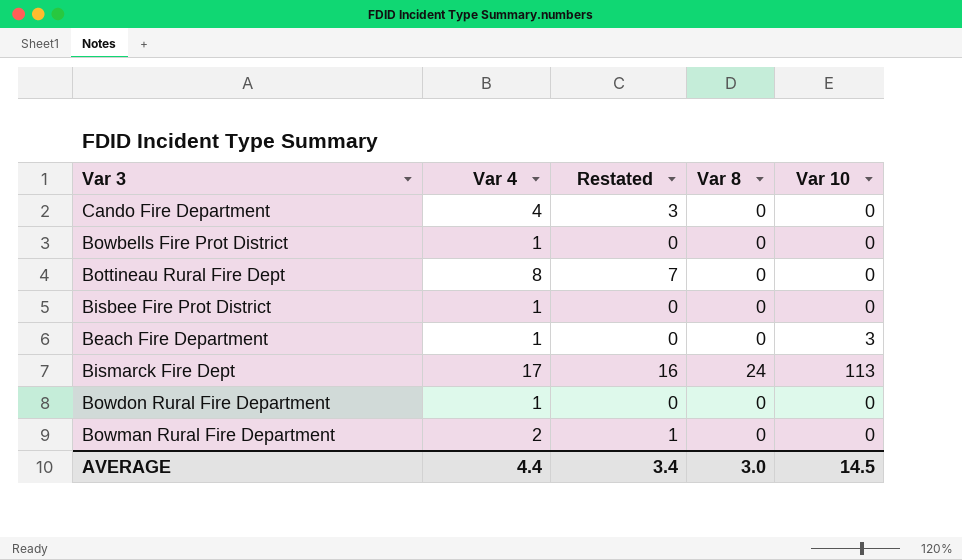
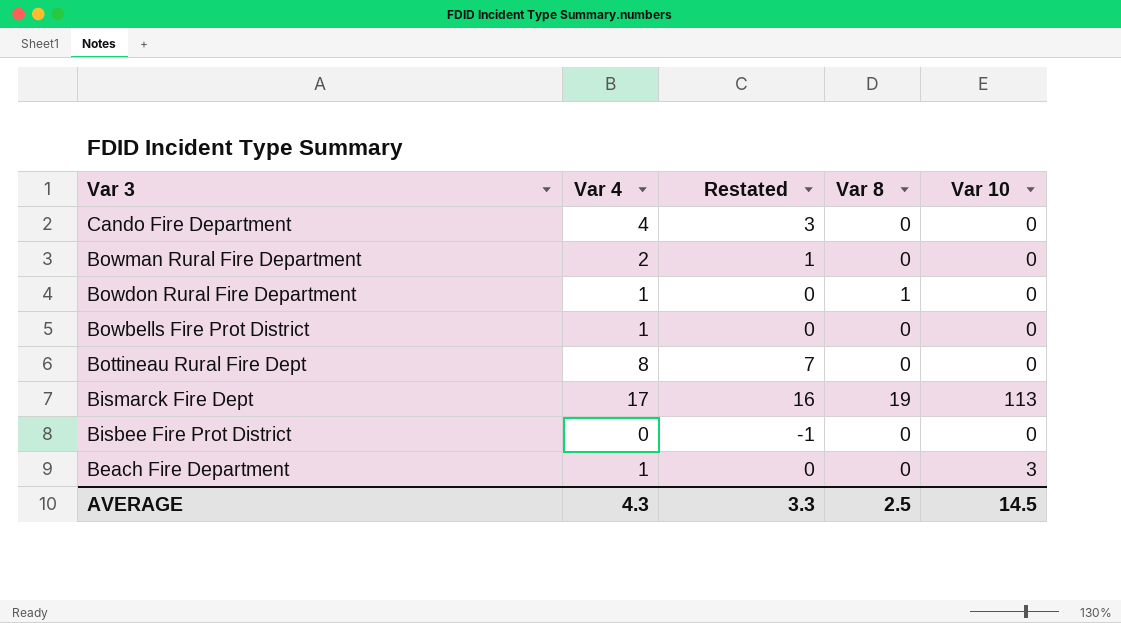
row order: none -> Var 3 descending
Bowdon Rural Fire Department | Var 8: 0 -> 1
Bismarck Fire Dept | Var 8: 24 -> 19
Bisbee Fire Prot District | Var 4: 1 -> 0
Bisbee Fire Prot District | Restated: 0 -> -1
AVERAGE | Var 4: 4.4 -> 4.3
AVERAGE | Restated: 3.4 -> 3.3
AVERAGE | Var 8: 3.0 -> 2.5

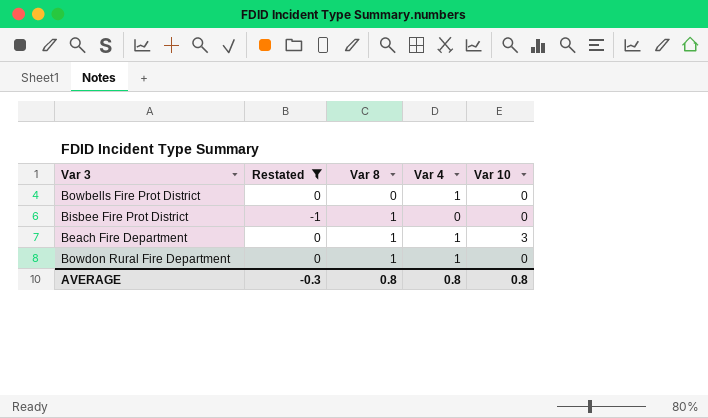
filter: none -> Restated <= 0
row order: Var 3 descending -> Var 8 ascending
column Var 4 | position: 2 -> 4
Bisbee Fire Prot District | Var 8: 0 -> 1
Beach Fire Department | Var 8: 0 -> 1
AVERAGE | Restated: 3.3 -> -0.3
AVERAGE | Var 8: 2.5 -> 0.8
AVERAGE | Var 4: 4.3 -> 0.8
AVERAGE | Var 10: 14.5 -> 0.8

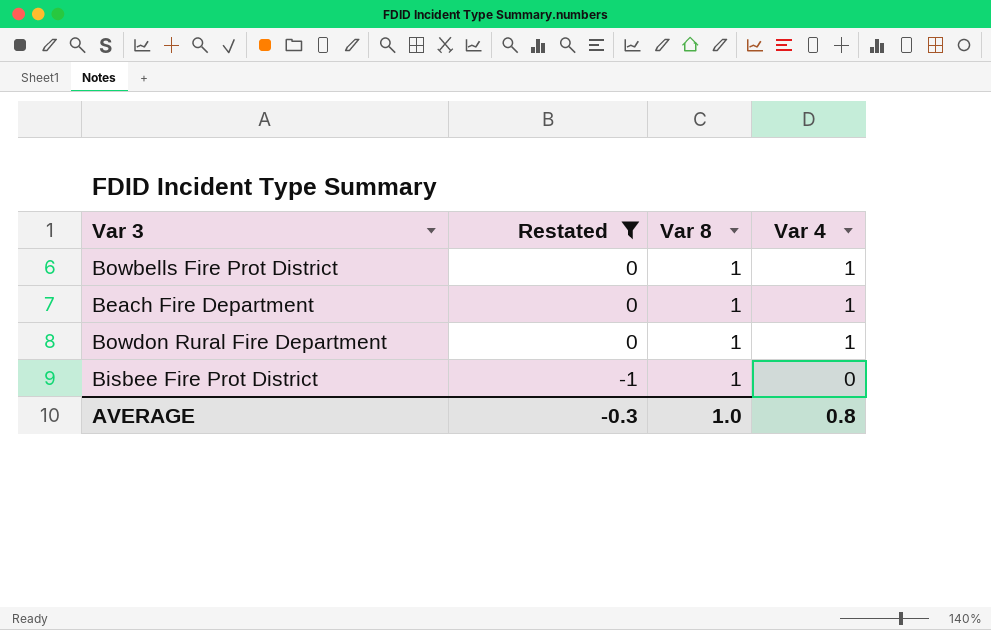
row order: Var 8 ascending -> Restated descending
column Var 10 | position: 5 -> none
Bowbells Fire Prot District | Var 8: 0 -> 1
AVERAGE | Var 8: 0.8 -> 1.0

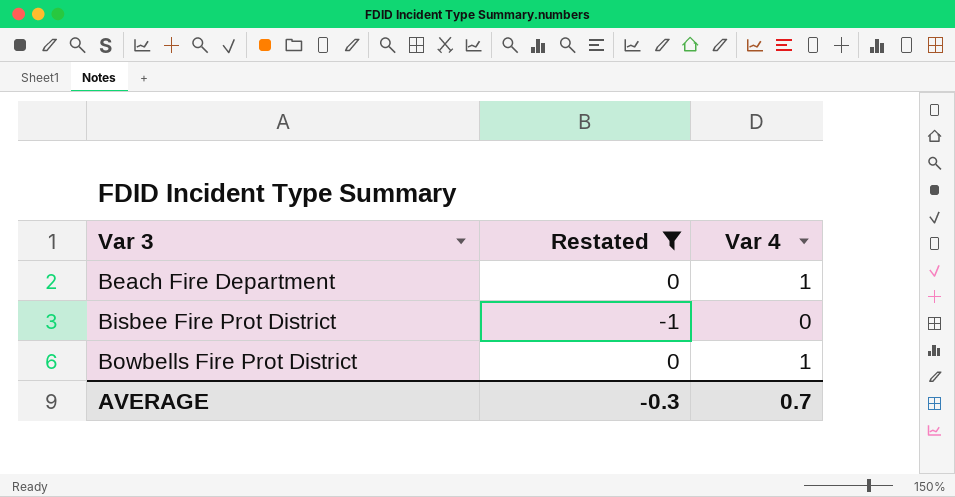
row order: Restated descending -> Var 3 ascending
column Var 8 | position: 3 -> none
row Bowdon Rural Fire Department: 0 | 1 | 1 -> none
AVERAGE | Var 4: 0.8 -> 0.7

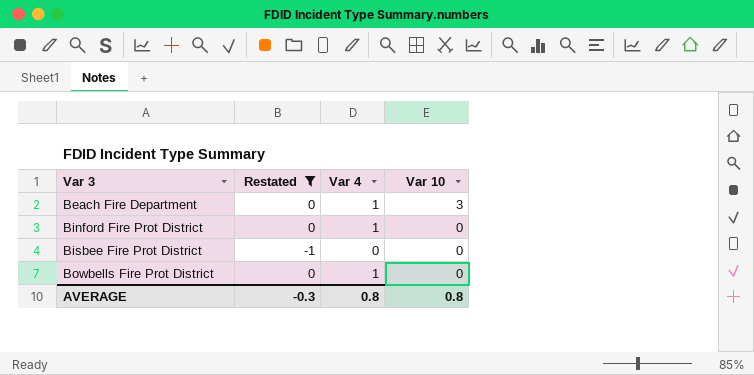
column Var 10 | position: none -> 4
row Binford Fire Prot District: none -> 0 | 1 | 0
AVERAGE | Var 4: 0.7 -> 0.8

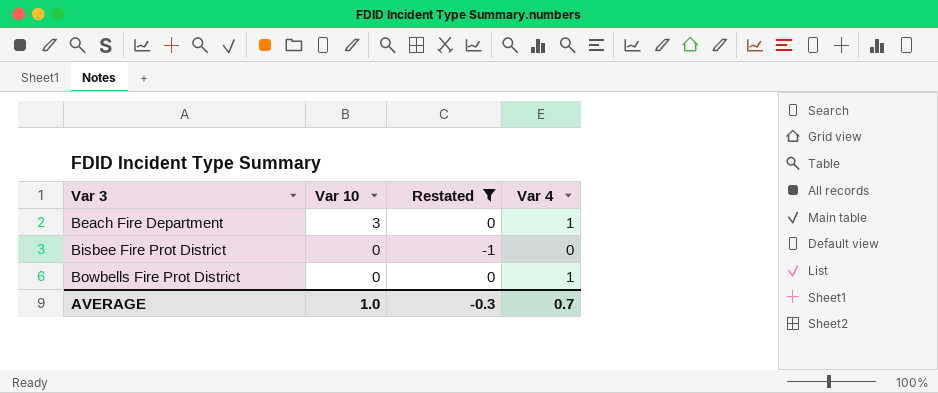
column Var 10 | position: 4 -> 2
row Binford Fire Prot District: 0 | 1 | 0 -> none
AVERAGE | Var 10: 0.8 -> 1.0
AVERAGE | Var 4: 0.8 -> 0.7

